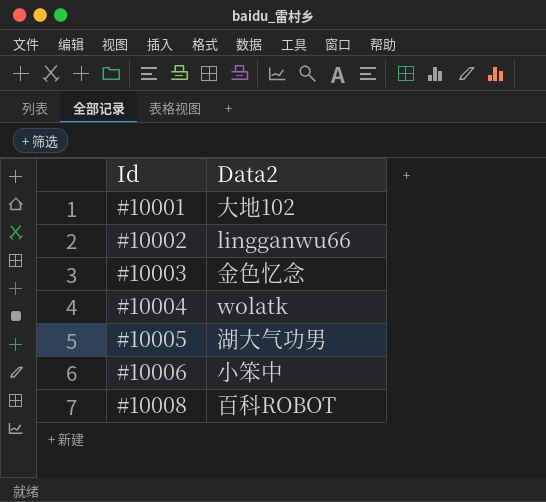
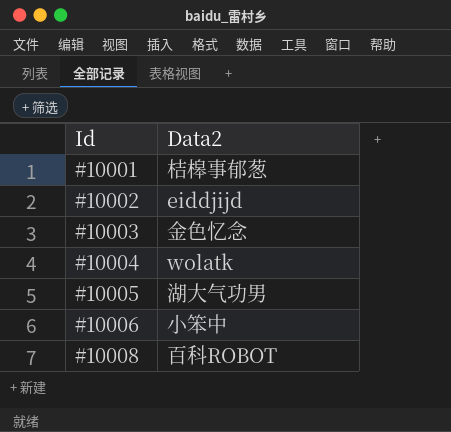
#10001 | Data2: 大地102 -> 桔槔事郁葱
#10002 | Data2: lingganwu66 -> eiddjijd

